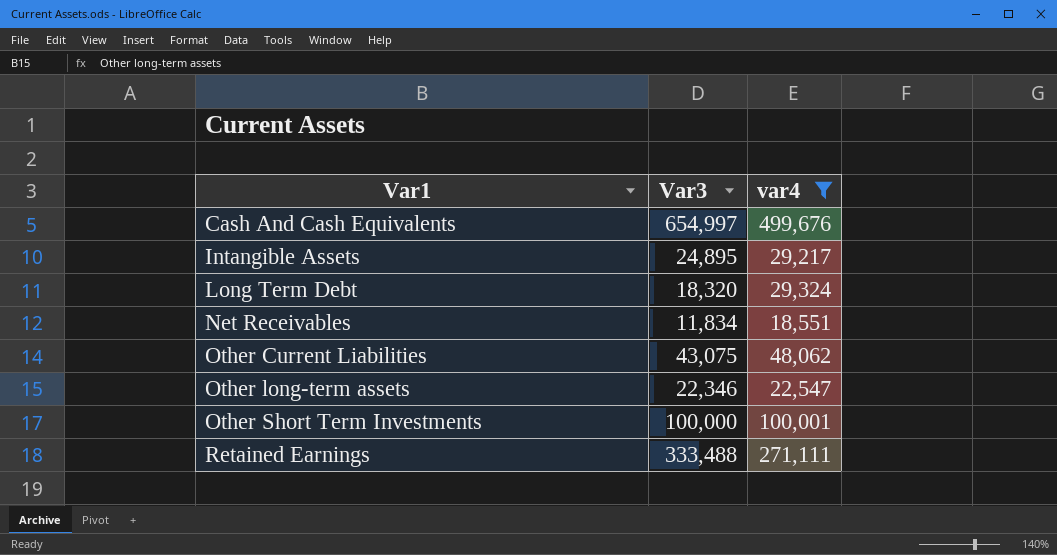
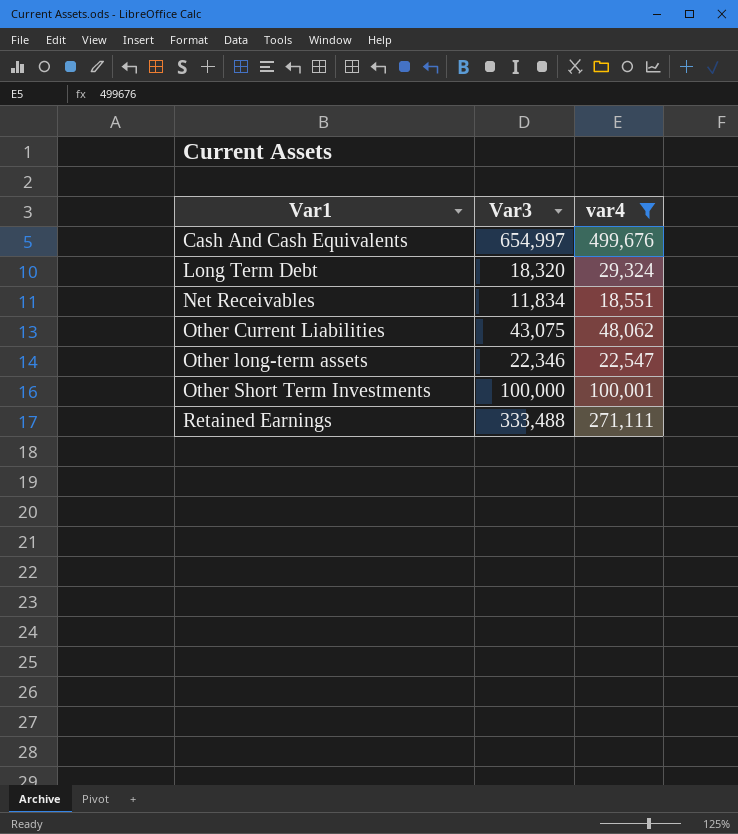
row Intangible Assets: 24,895 | 29,217 -> none

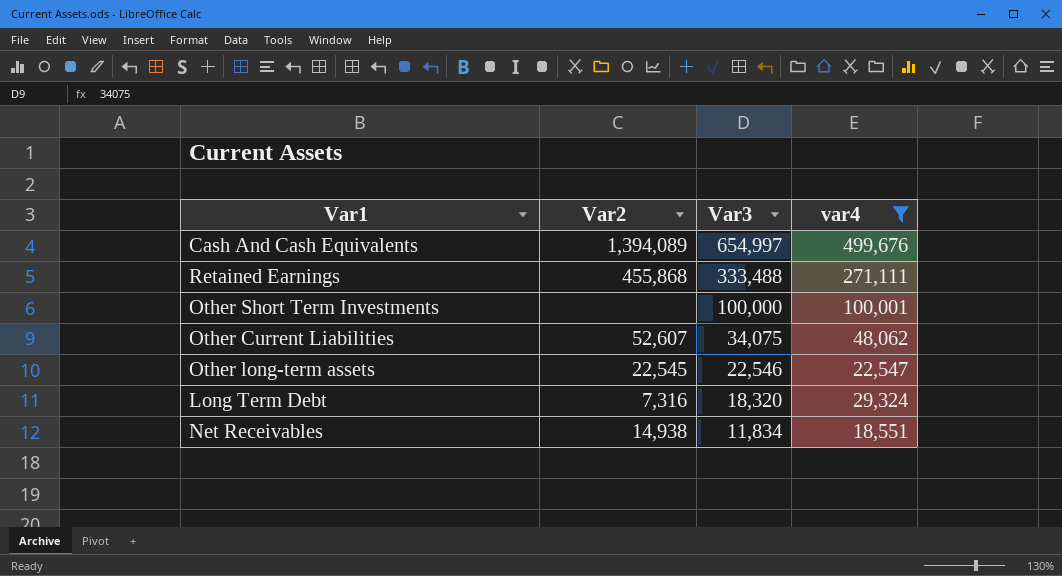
row order: Var1 ascending -> Var3 descending
column Var2 | position: none -> 2
Other Current Liabilities | Var3: 43,075 -> 34,075
Other long-term assets | Var3: 22,346 -> 22,546

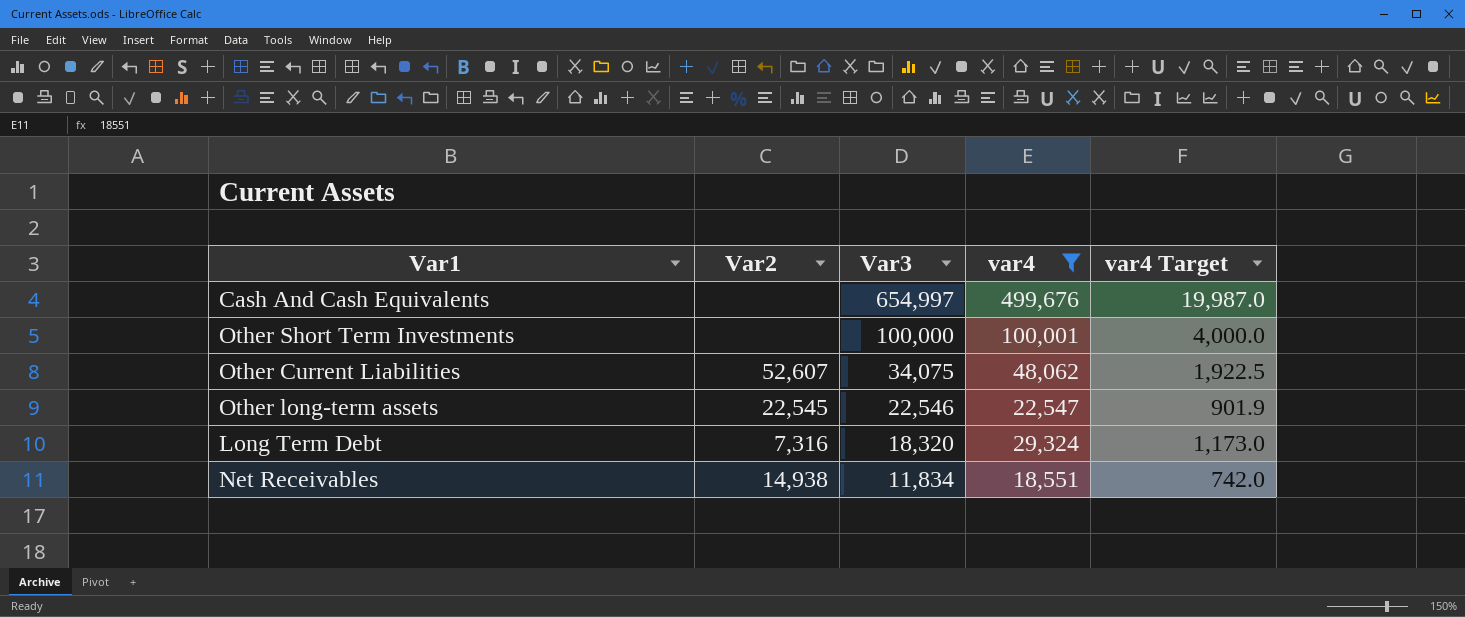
column var4 Target | formula: none -> [var4] * 0.04
row Retained Earnings: 455,868 | 333,488 | 271,111 -> none
Cash And Cash Equivalents | Var2: 1,394,089 -> none

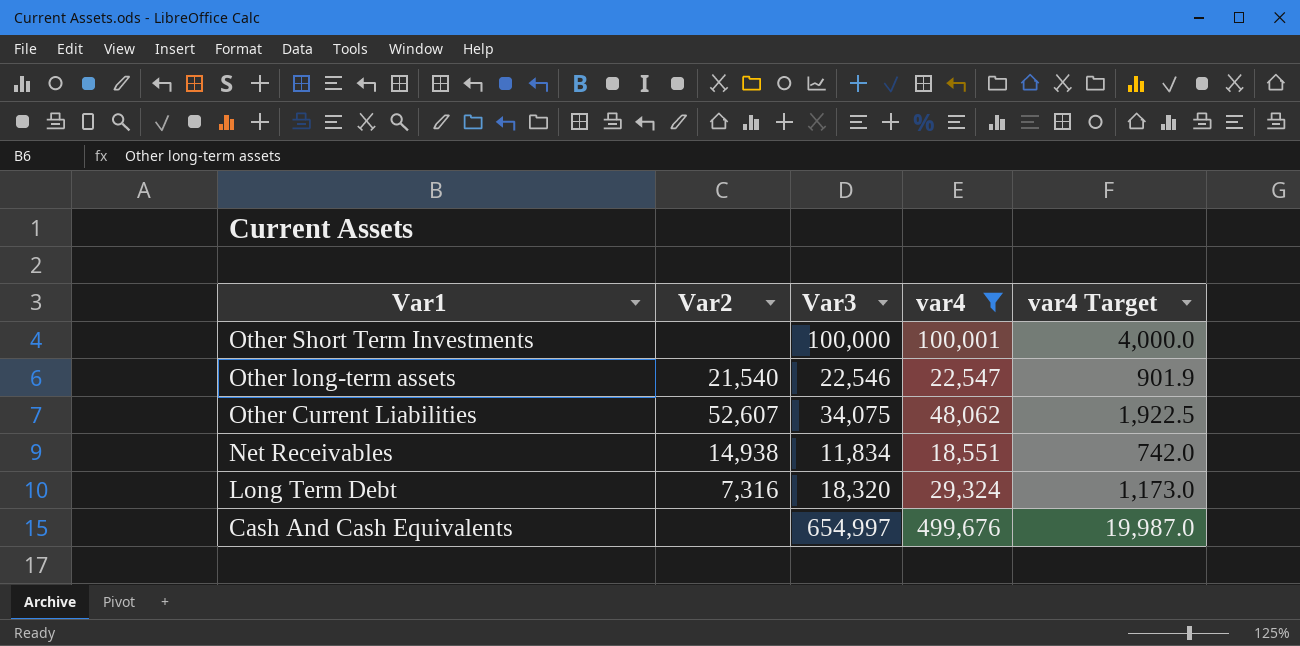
row order: Var3 descending -> Var1 descending
Other long-term assets | Var2: 22,545 -> 21,540

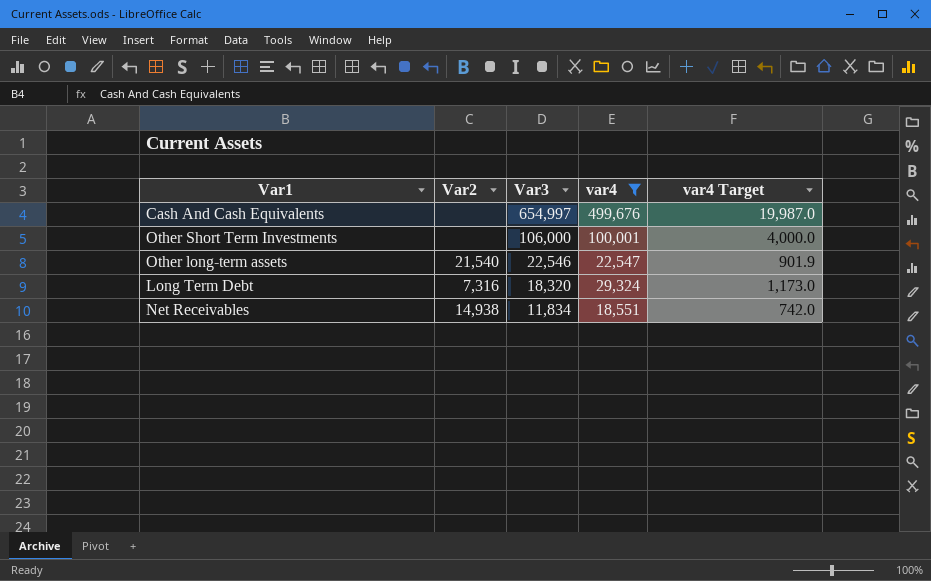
row order: Var1 descending -> Var3 descending
row Other Current Liabilities: 52,607 | 34,075 | 48,062 | 1,922.5 -> none
Other Short Term Investments | Var3: 100,000 -> 106,000

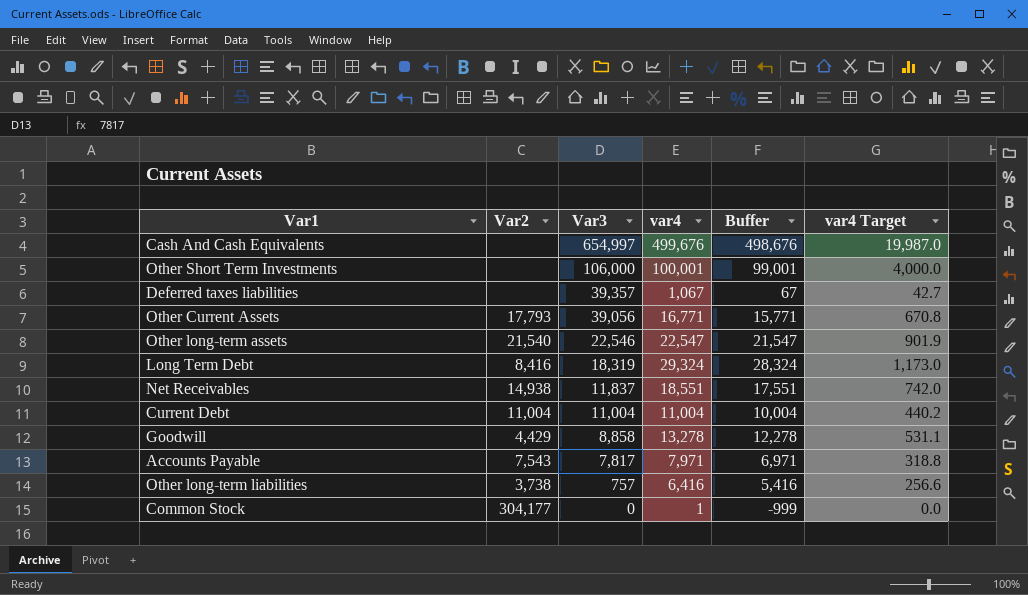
filter: var4 >= 18,551 -> none
column Buffer | formula: none -> [var4] - 1000
Long Term Debt | Var2: 7,316 -> 8,416
Long Term Debt | Var3: 18,320 -> 18,319
Net Receivables | Var3: 11,834 -> 11,837

